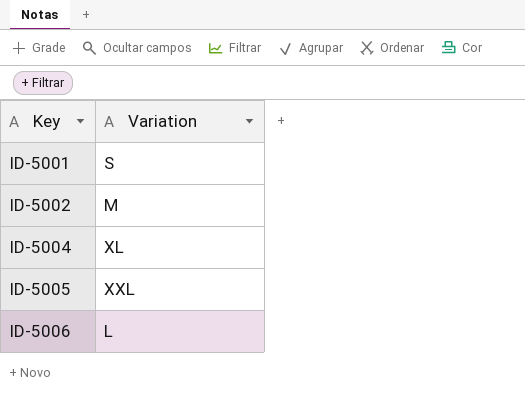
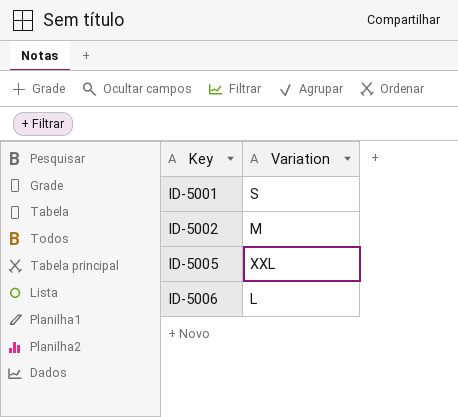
row ID-5004: XL -> none

